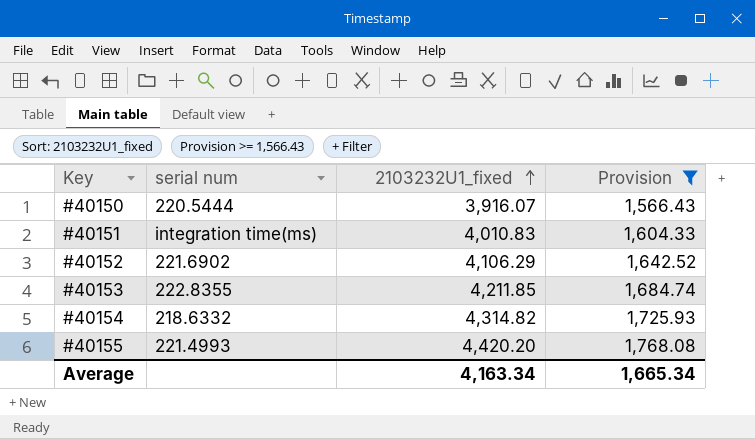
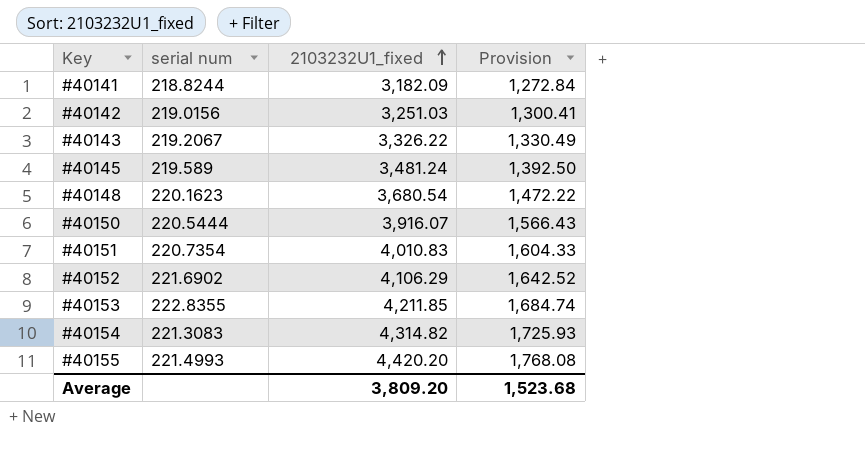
filter: Provision >= 1,566.43 -> none
#40151 | serial num: integration time(ms) -> 220.7354
#40154 | serial num: 218.6332 -> 221.3083
Average | 2103232U1_fixed: 4,163.34 -> 3,809.20
Average | Provision: 1,665.34 -> 1,523.68

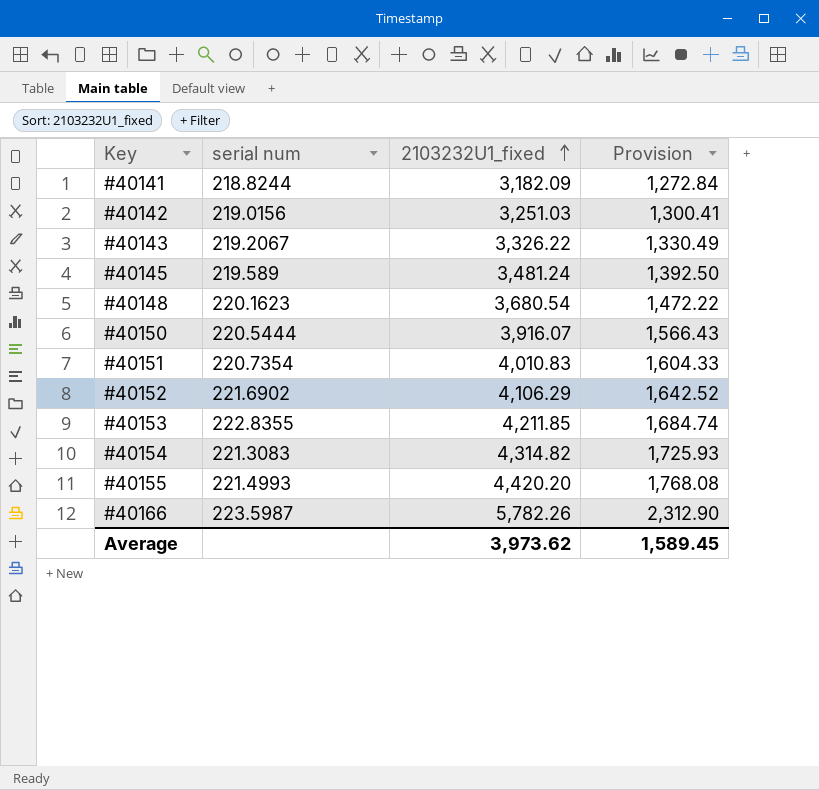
row #40166: none -> 223.5987 | 5,782.26 | 2,312.90
Average | 2103232U1_fixed: 3,809.20 -> 3,973.62
Average | Provision: 1,523.68 -> 1,589.45

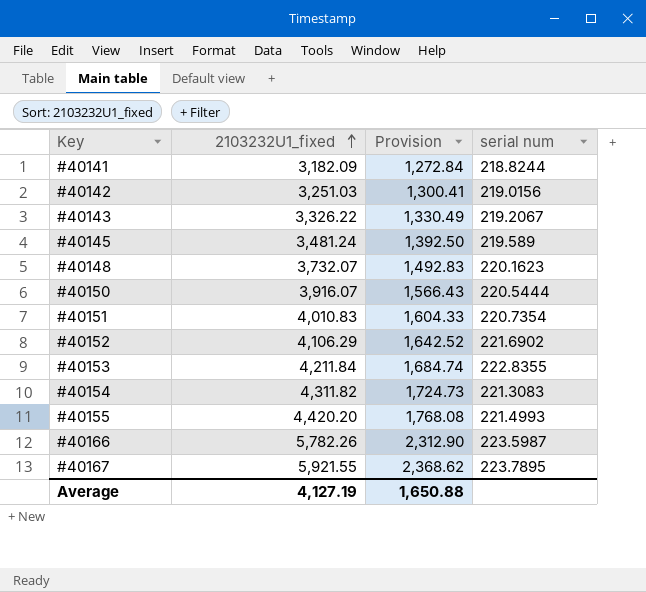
column serial num | position: 2 -> 4
#40148 | 2103232U1_fixed: 3,680.54 -> 3,732.07
#40148 | Provision: 1,472.22 -> 1,492.83
#40153 | 2103232U1_fixed: 4,211.85 -> 4,211.84
#40154 | 2103232U1_fixed: 4,314.82 -> 4,311.82
#40154 | Provision: 1,725.93 -> 1,724.73
row #40167: none -> 5,921.55 | 2,368.62 | 223.7895
Average | 2103232U1_fixed: 3,973.62 -> 4,127.19
Average | Provision: 1,589.45 -> 1,650.88

